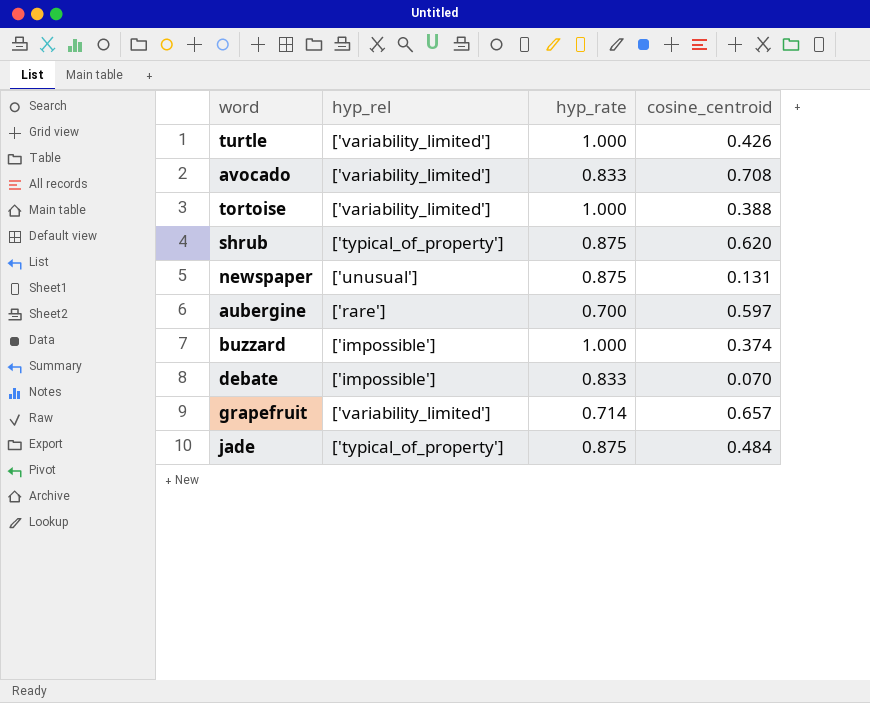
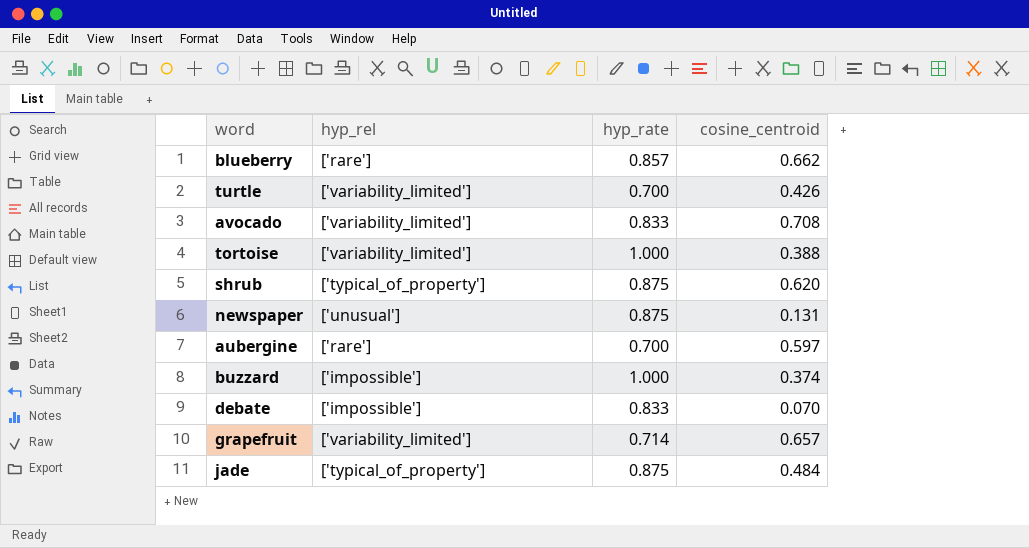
row blueberry: none -> ['rare'] | 0.857 | 0.662
turtle | hyp_rate: 1.000 -> 0.700

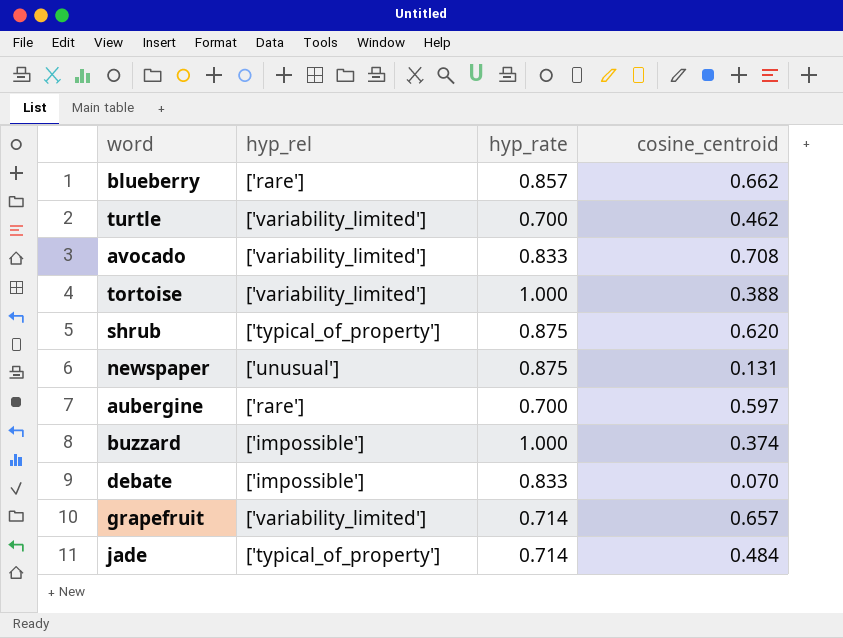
turtle | cosine_centroid: 0.426 -> 0.462
jade | hyp_rate: 0.875 -> 0.714

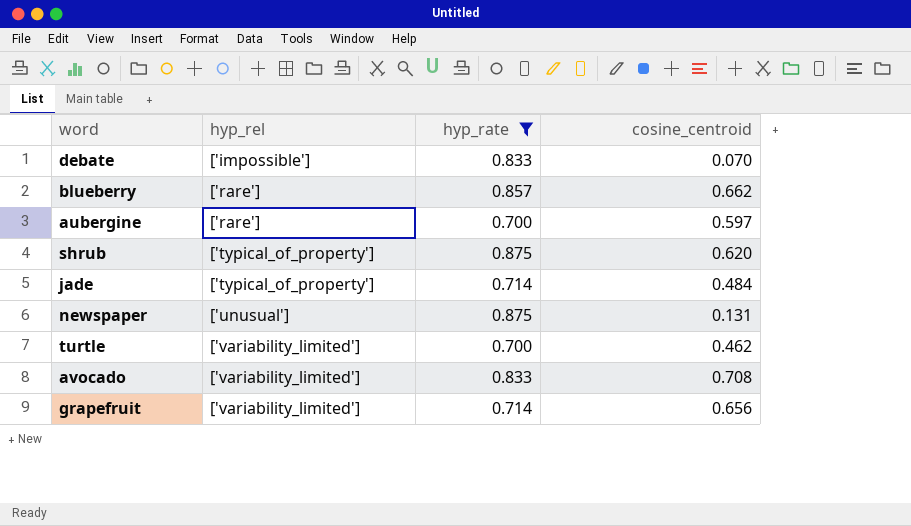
filter: none -> hyp_rate != 1.000
row order: none -> hyp_rel ascending
grapefruit | cosine_centroid: 0.657 -> 0.656

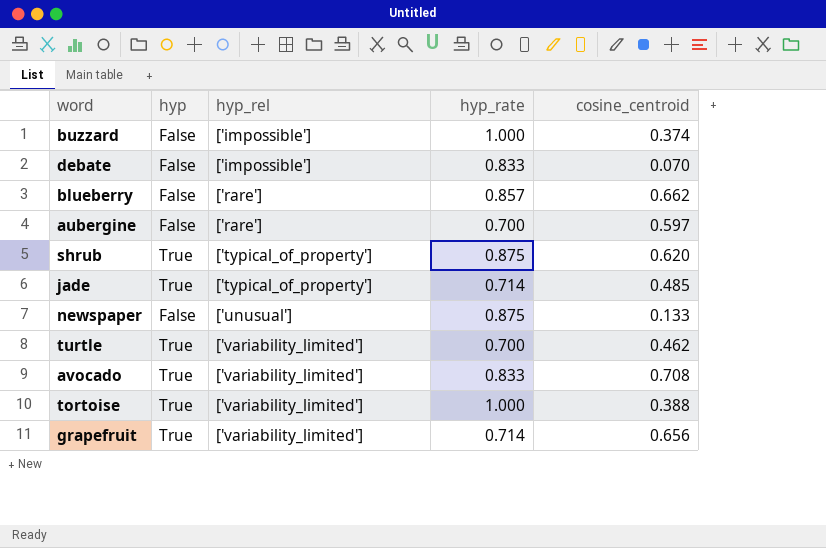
filter: hyp_rate != 1.000 -> none
column hyp | position: none -> 2
jade | cosine_centroid: 0.484 -> 0.485
newspaper | cosine_centroid: 0.131 -> 0.133

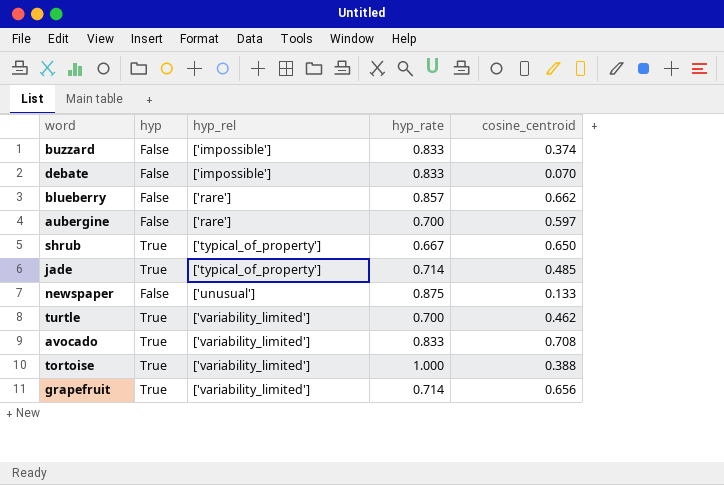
buzzard | hyp_rate: 1.000 -> 0.833
shrub | hyp_rate: 0.875 -> 0.667
shrub | cosine_centroid: 0.620 -> 0.650

